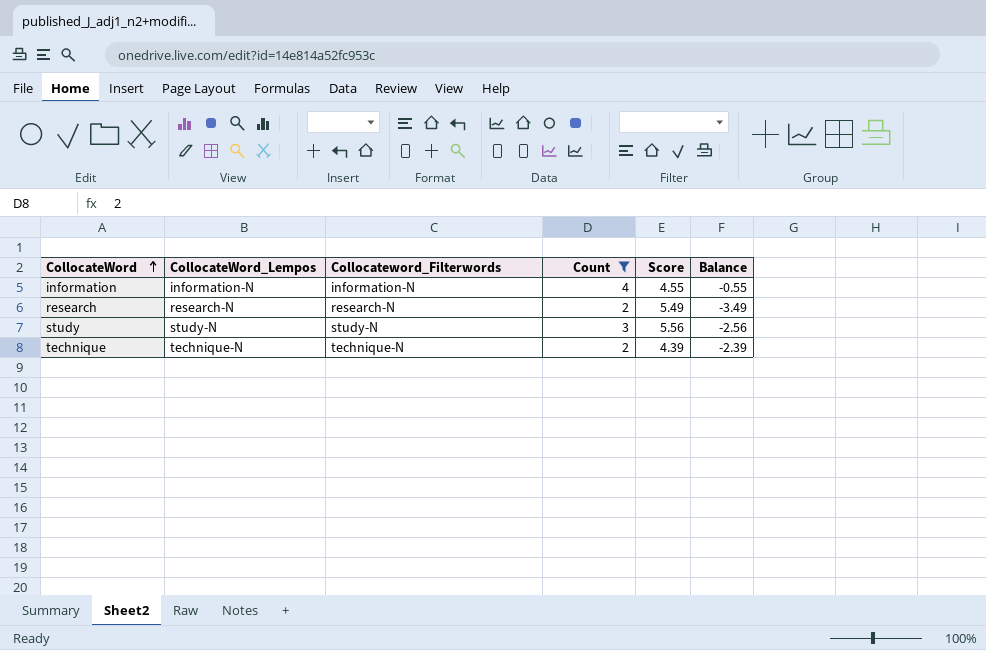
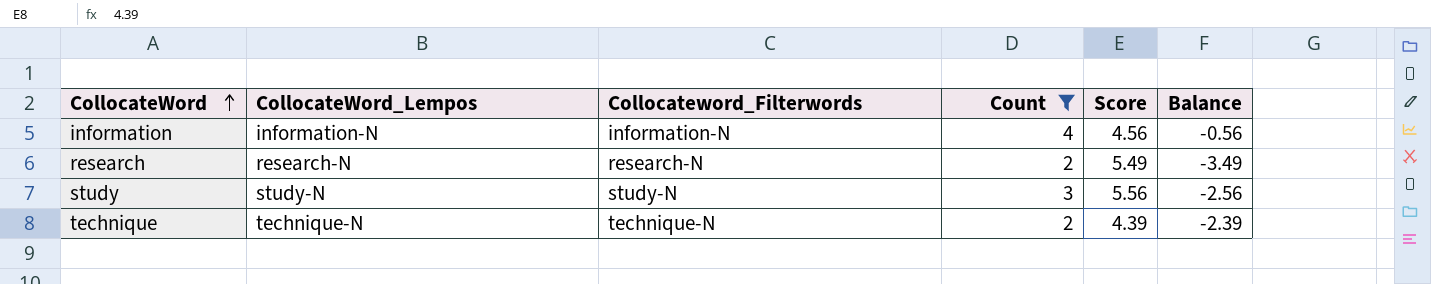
information | Score: 4.55 -> 4.56
information | Balance: -0.55 -> -0.56

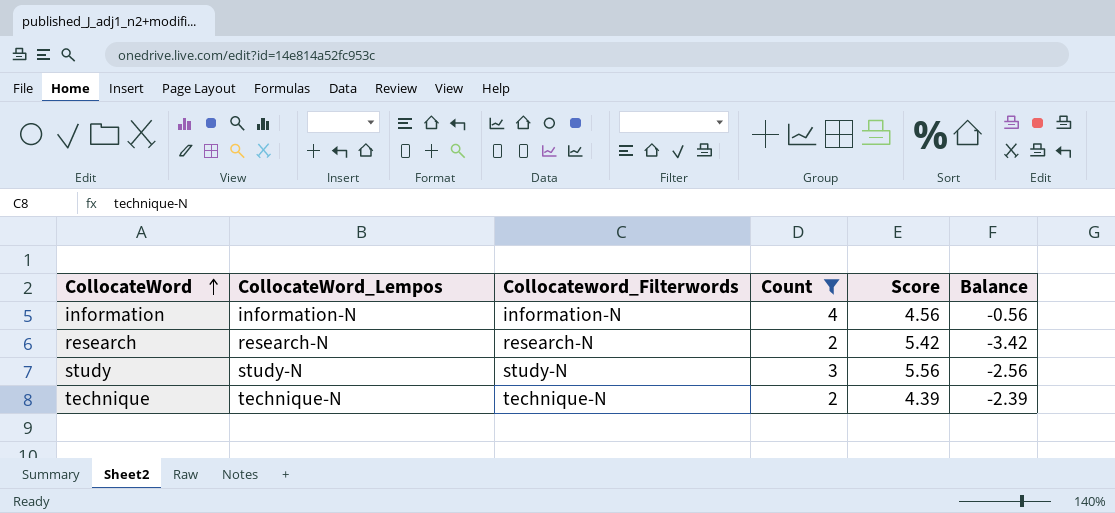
research | Score: 5.49 -> 5.42
research | Balance: -3.49 -> -3.42

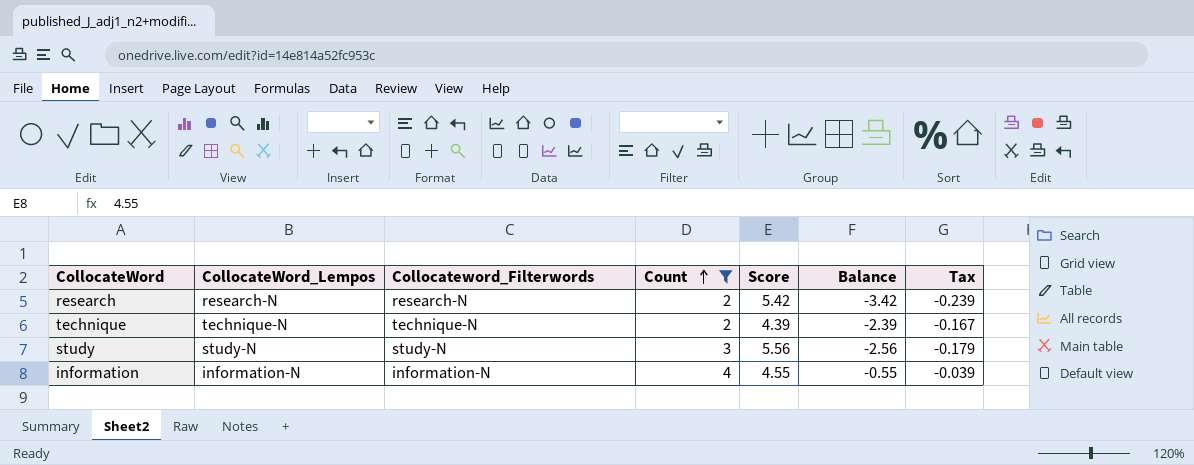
row order: CollocateWord ascending -> Count ascending
column Tax | formula: none -> [Balance] * 0.07
information | Score: 4.56 -> 4.55
information | Balance: -0.56 -> -0.55

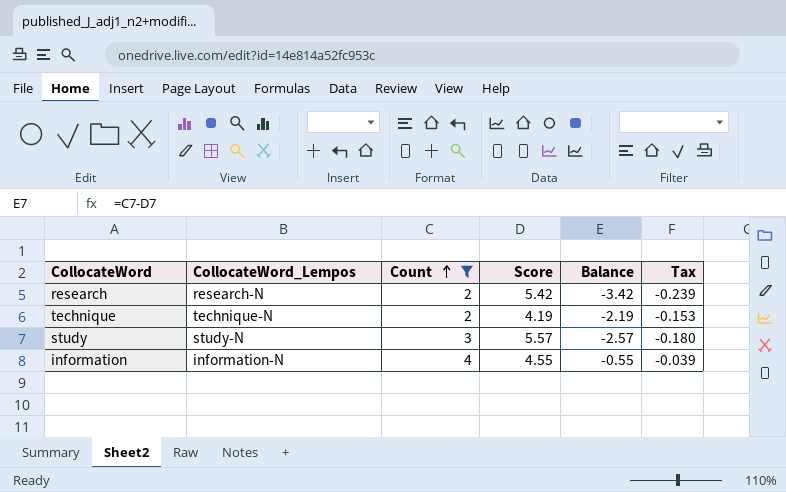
column Collocateword_Filterwords | position: 3 -> none
technique | Score: 4.39 -> 4.19
technique | Balance: -2.39 -> -2.19
technique | Tax: -0.167 -> -0.153
study | Score: 5.56 -> 5.57
study | Balance: -2.56 -> -2.57
study | Tax: -0.179 -> -0.180

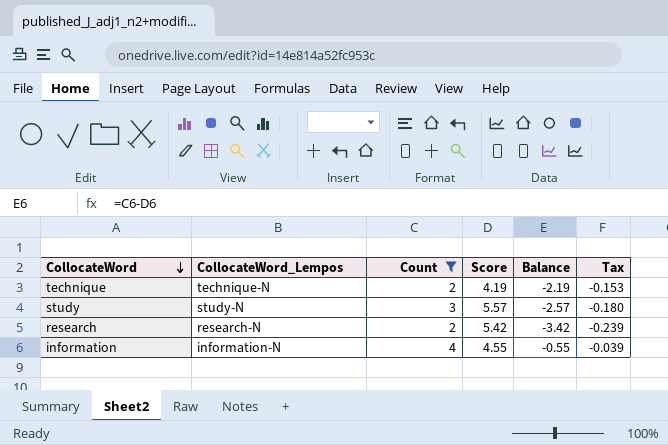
row order: Count ascending -> CollocateWord descending

